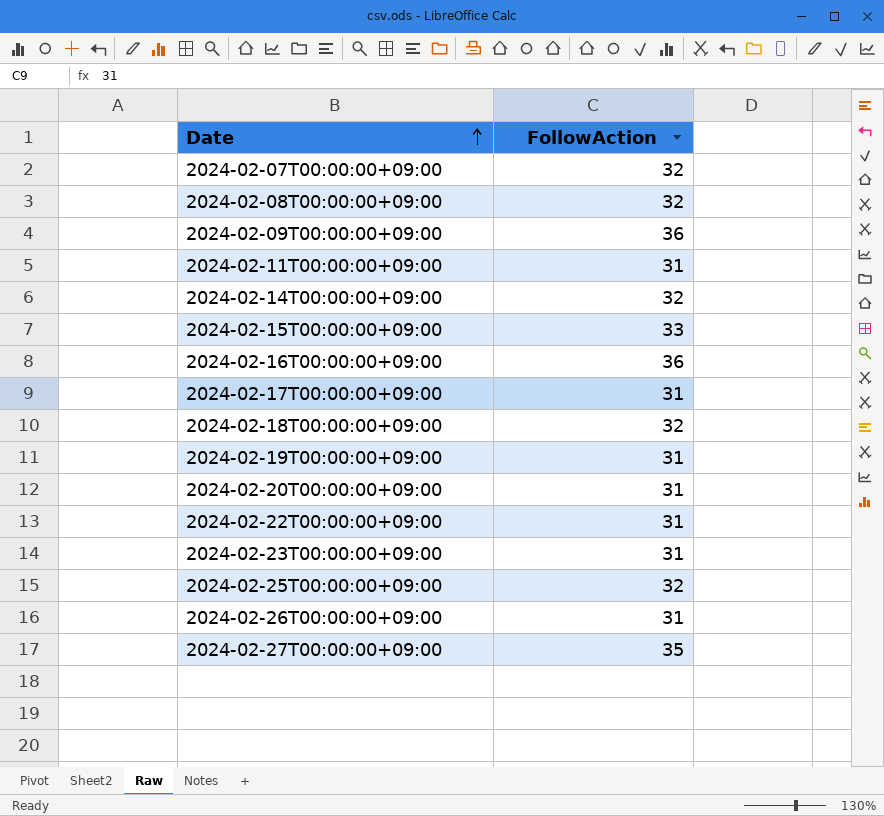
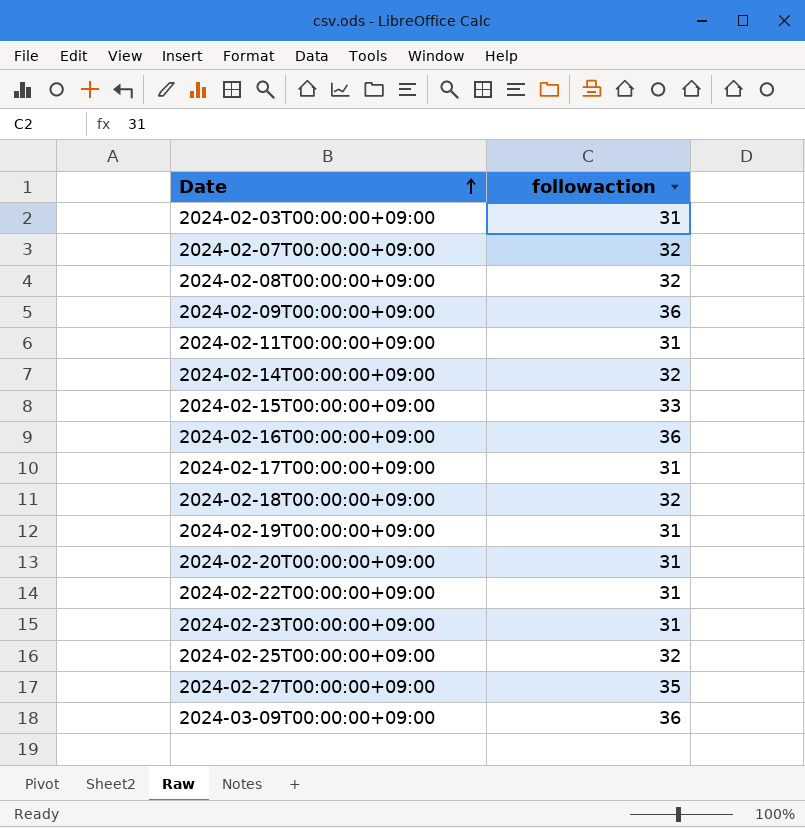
column name: FollowAction -> followaction
row 2024-02-26T00:00:00+09:00: 31 -> none
row 2024-02-03T00:00:00+09:00: none -> 31
row 2024-03-09T00:00:00+09:00: none -> 36

